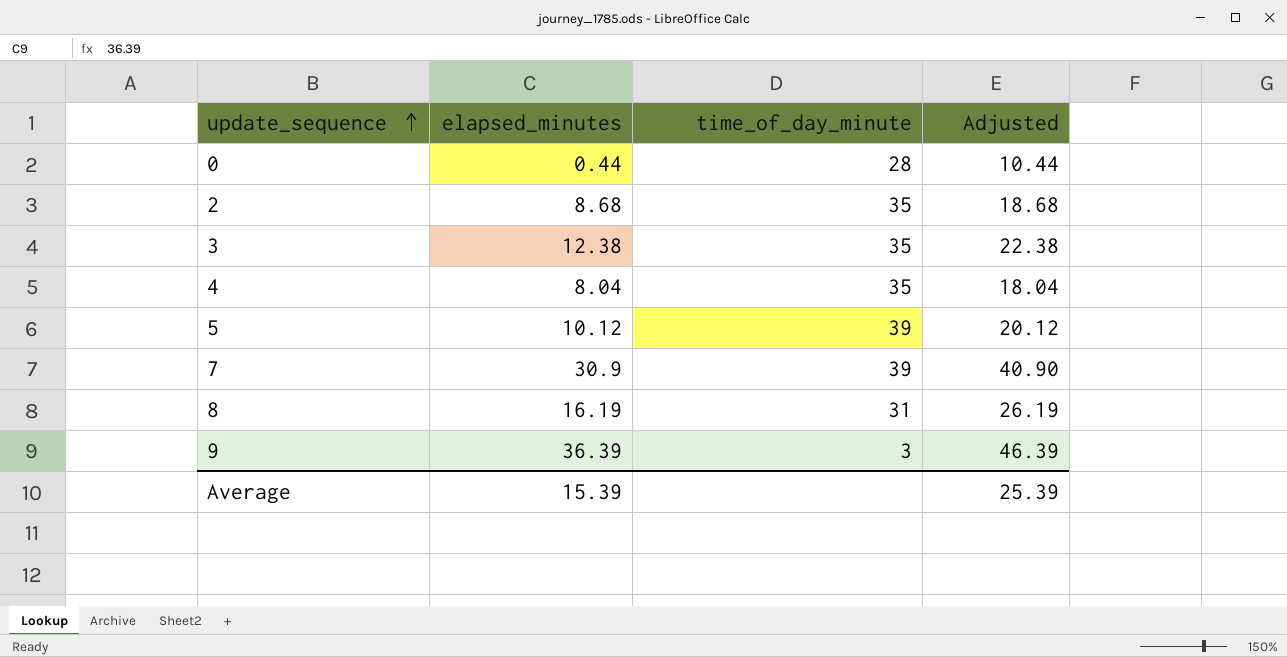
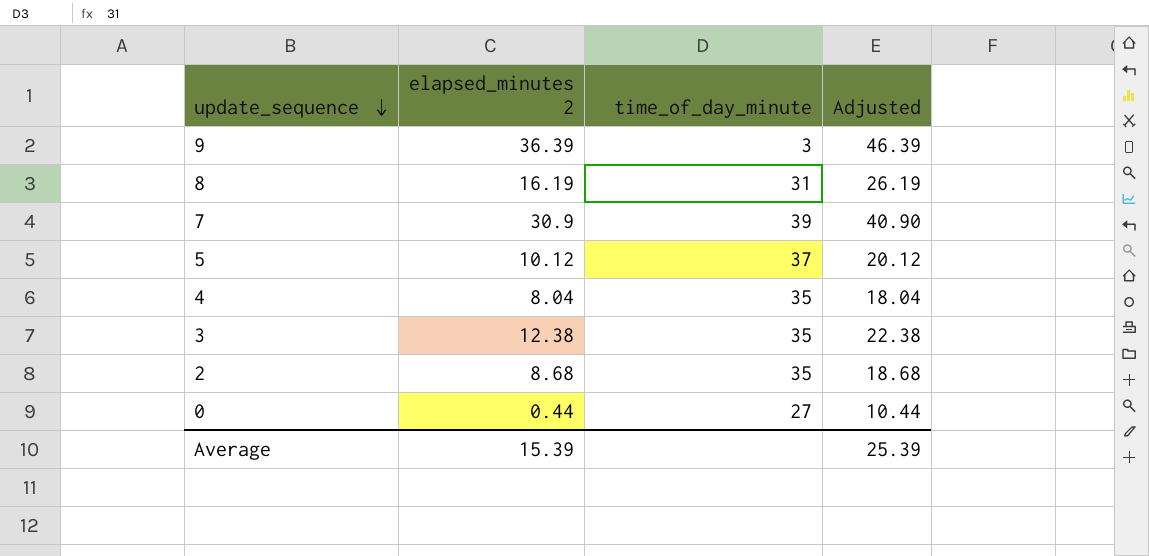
row order: update_sequence ascending -> update_sequence descending
column name: elapsed_minutes -> elapsed_minutes 2
5 | time_of_day_minute: 39 -> 37
0 | time_of_day_minute: 28 -> 27

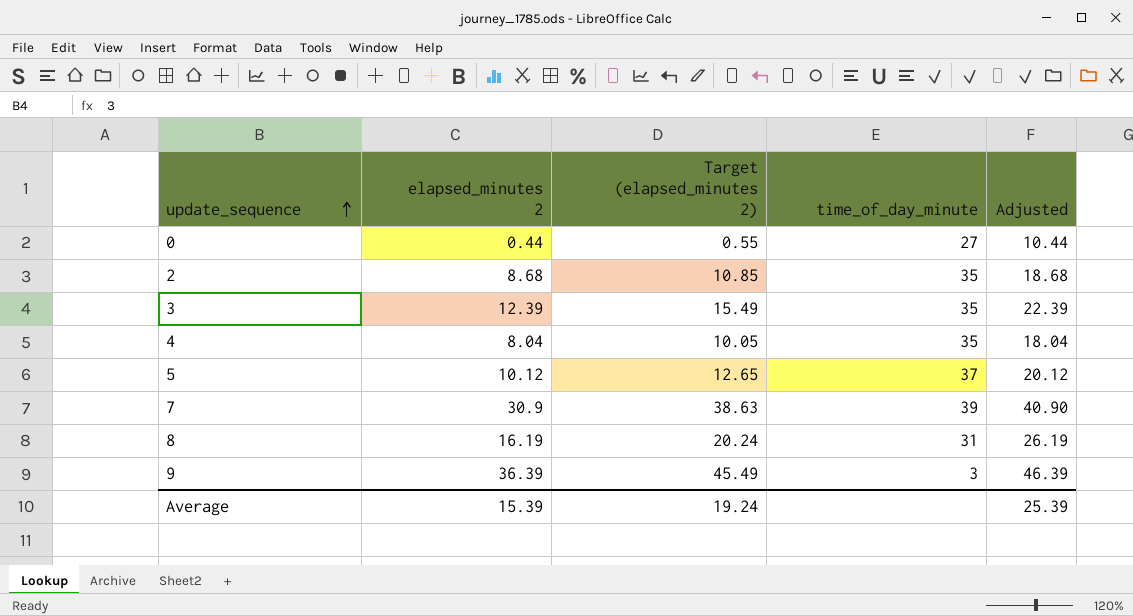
row order: update_sequence descending -> update_sequence ascending
column Target (elapsed_minutes 2) | formula: none -> [elapsed_minutes 2] * 1.25
3 | elapsed_minutes 2: 12.38 -> 12.39
3 | Adjusted: 22.38 -> 22.39

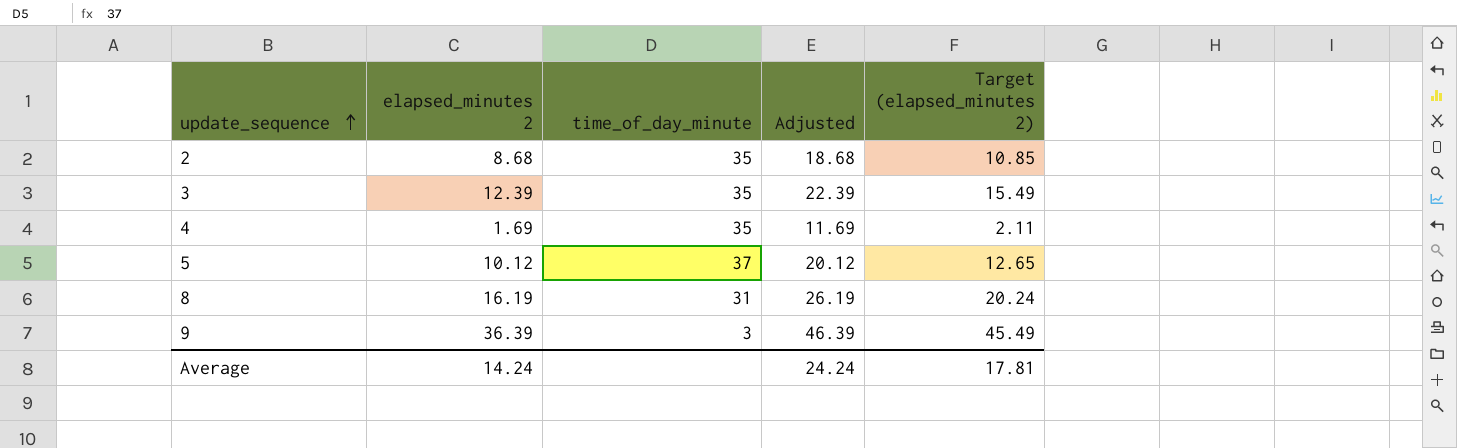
column Target (elapsed_minutes 2) | position: 3 -> 5
row 0: 0.44 | 0.55 | 27 | 10.44 -> none
row 7: 30.9 | 38.63 | 39 | 40.90 -> none
4 | elapsed_minutes 2: 8.04 -> 1.69
4 | Adjusted: 18.04 -> 11.69
4 | Target (elapsed_minutes 2): 10.05 -> 2.11
Average | elapsed_minutes 2: 15.39 -> 14.24
Average | Adjusted: 25.39 -> 24.24
Average | Target (elapsed_minutes 2): 19.24 -> 17.81

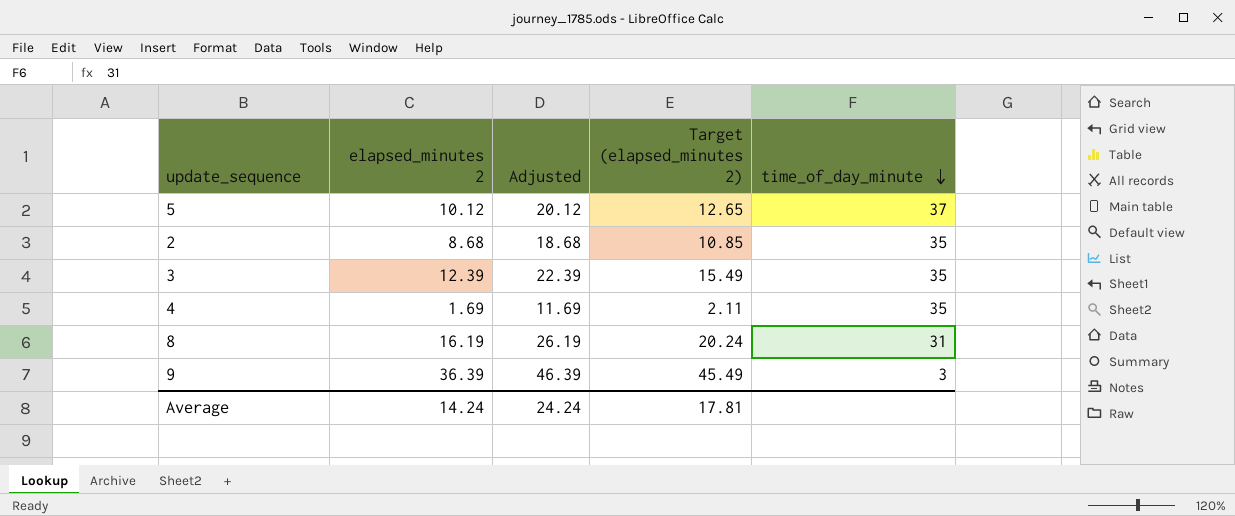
row order: update_sequence ascending -> time_of_day_minute descending
column time_of_day_minute | position: 3 -> 5

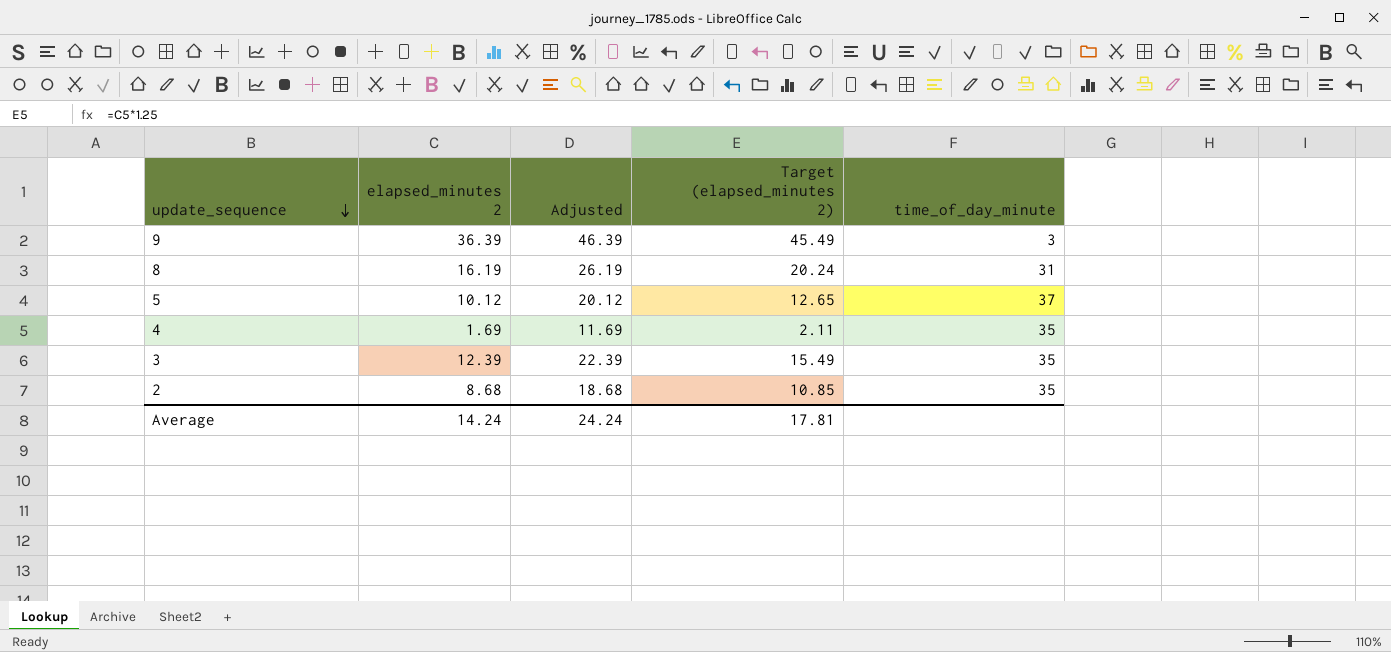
row order: time_of_day_minute descending -> update_sequence descending

